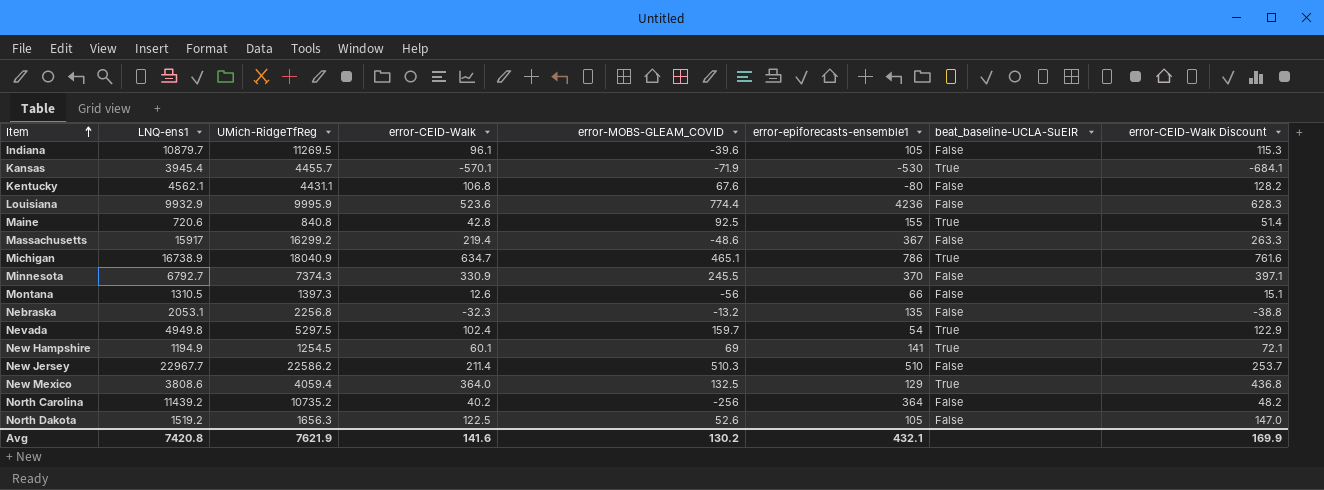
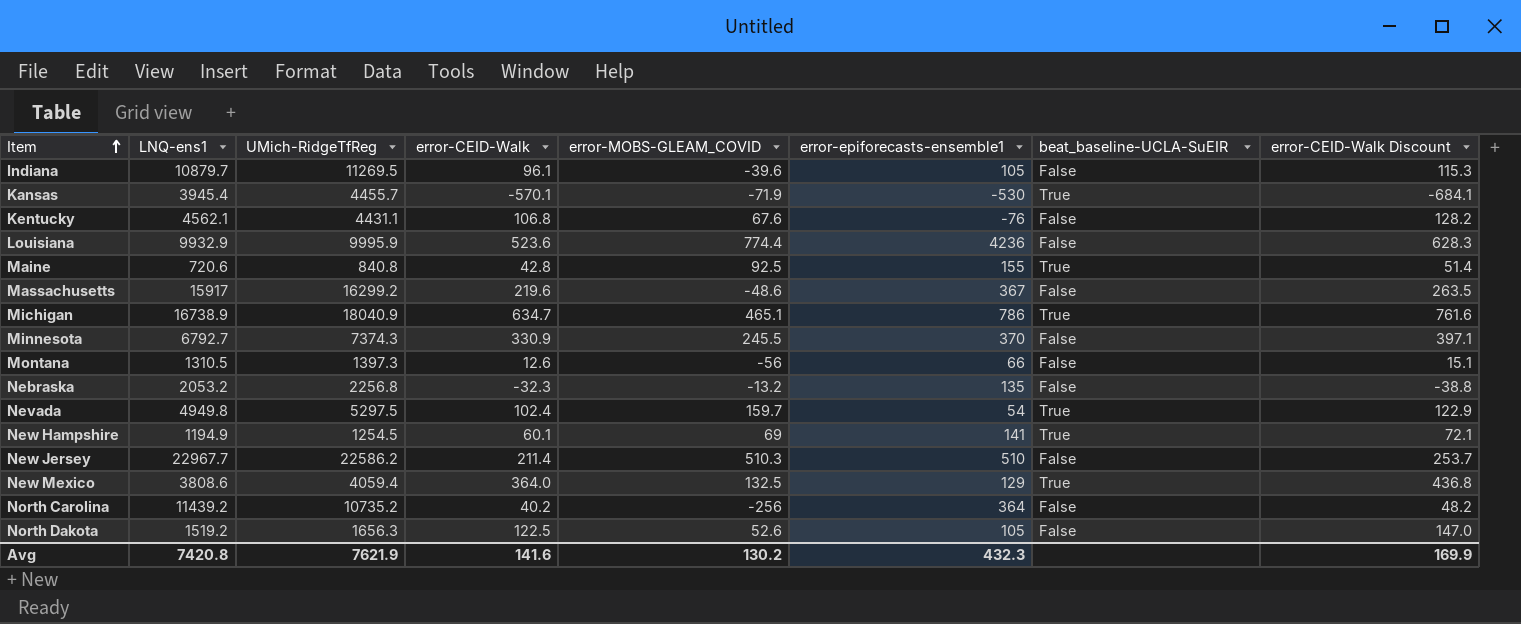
Kentucky | error-epiforecasts-ensemble1: -80 -> -76
Massachusetts | error-CEID-Walk: 219.4 -> 219.6
Massachusetts | error-CEID-Walk Discount: 263.3 -> 263.5
Nebraska | LNQ-ens1: 2053.1 -> 2053.2
Avg | error-epiforecasts-ensemble1: 432.1 -> 432.3

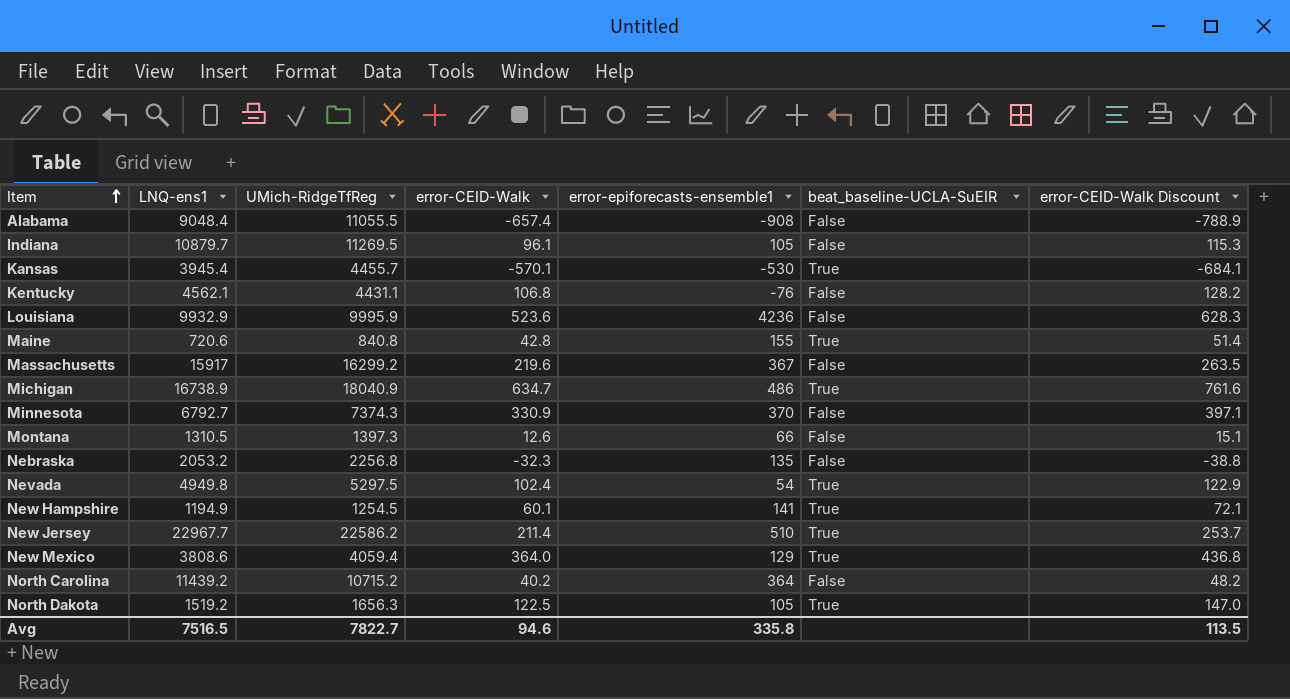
column error-MOBS-GLEAM_COVID | position: 5 -> none
row Alabama: none -> 9048.4 | 11055.5 | -657.4 | -908 | False | -788.9
Michigan | error-epiforecasts-ensemble1: 786 -> 486
New Jersey | beat_baseline-UCLA-SuEIR: False -> True
North Carolina | UMich-RidgeTfReg: 10735.2 -> 10715.2
North Dakota | beat_baseline-UCLA-SuEIR: False -> True
Avg | LNQ-ens1: 7420.8 -> 7516.5
Avg | UMich-RidgeTfReg: 7621.9 -> 7822.7
Avg | error-CEID-Walk: 141.6 -> 94.6
Avg | error-epiforecasts-ensemble1: 432.3 -> 335.8
Avg | error-CEID-Walk Discount: 169.9 -> 113.5

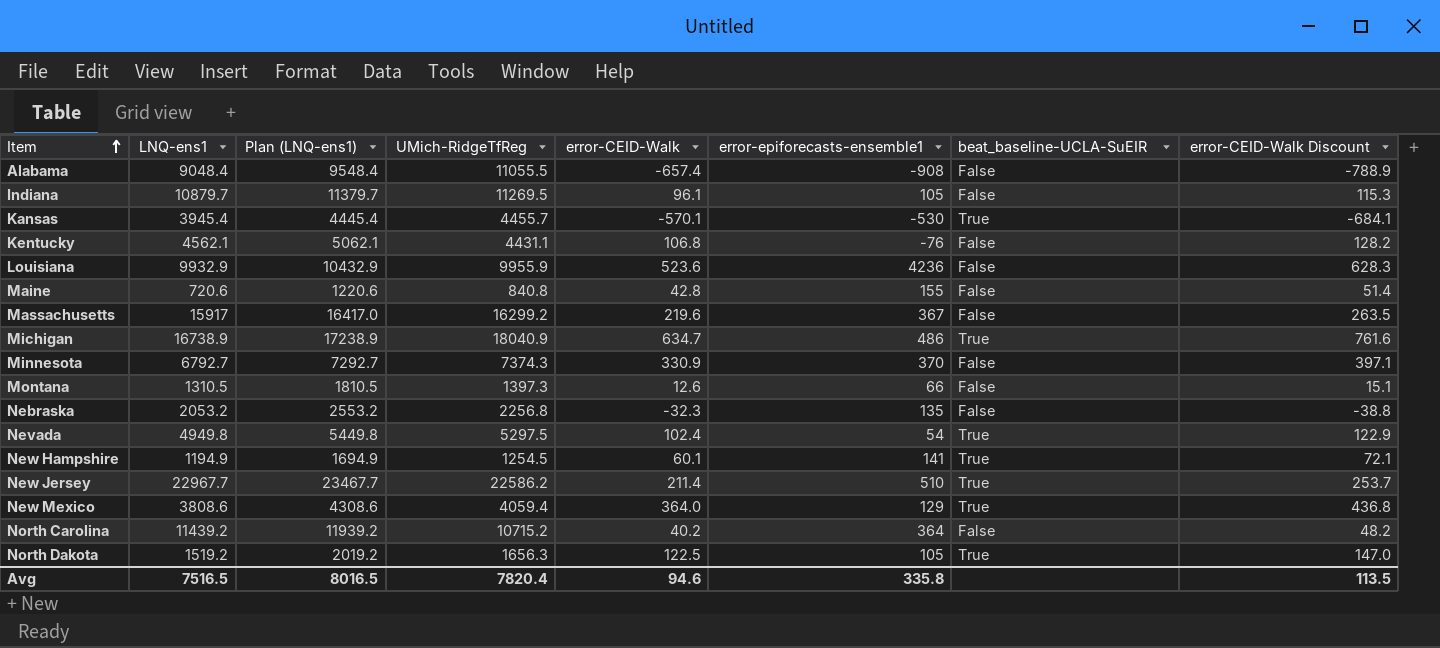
column Plan (LNQ-ens1) | formula: none -> [LNQ-ens1] + 500
Louisiana | UMich-RidgeTfReg: 9995.9 -> 9955.9
Maine | beat_baseline-UCLA-SuEIR: True -> False
Avg | UMich-RidgeTfReg: 7822.7 -> 7820.4

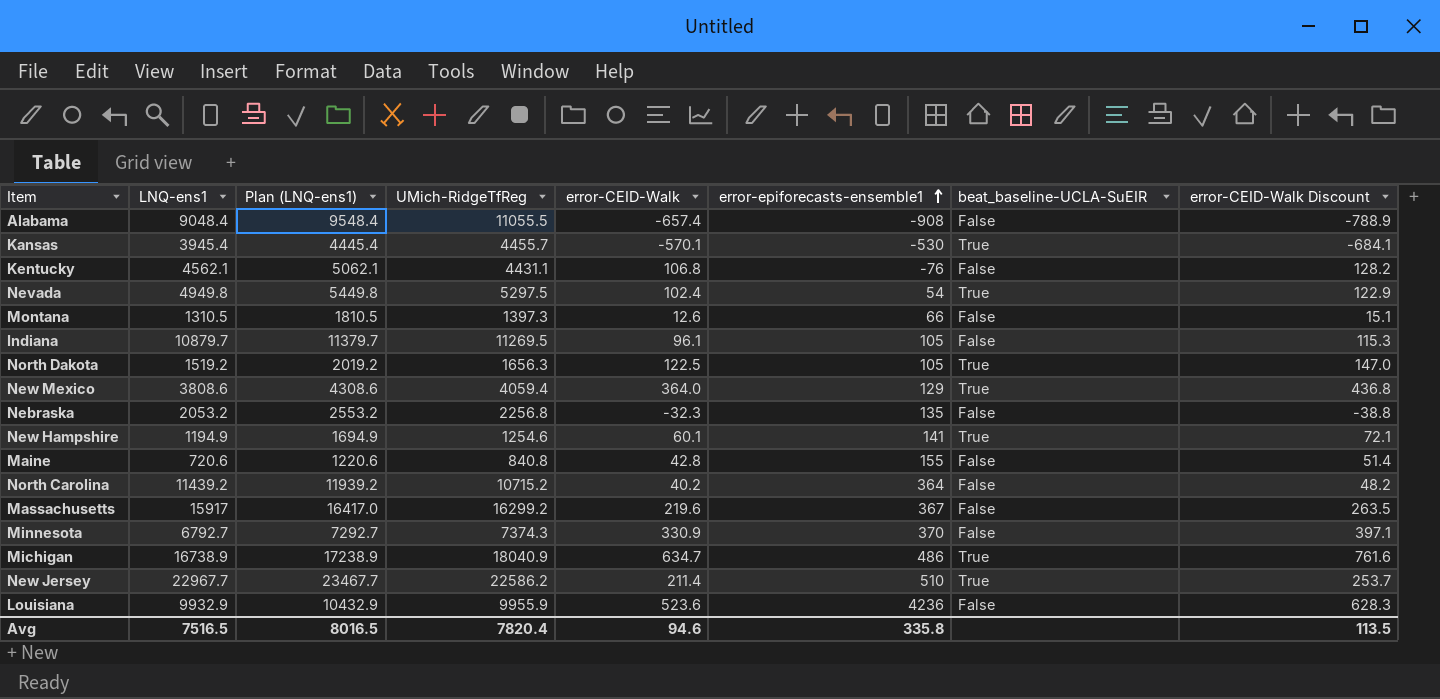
row order: Item ascending -> error-epiforecasts-ensemble1 ascending
New Hampshire | UMich-RidgeTfReg: 1254.5 -> 1254.6

